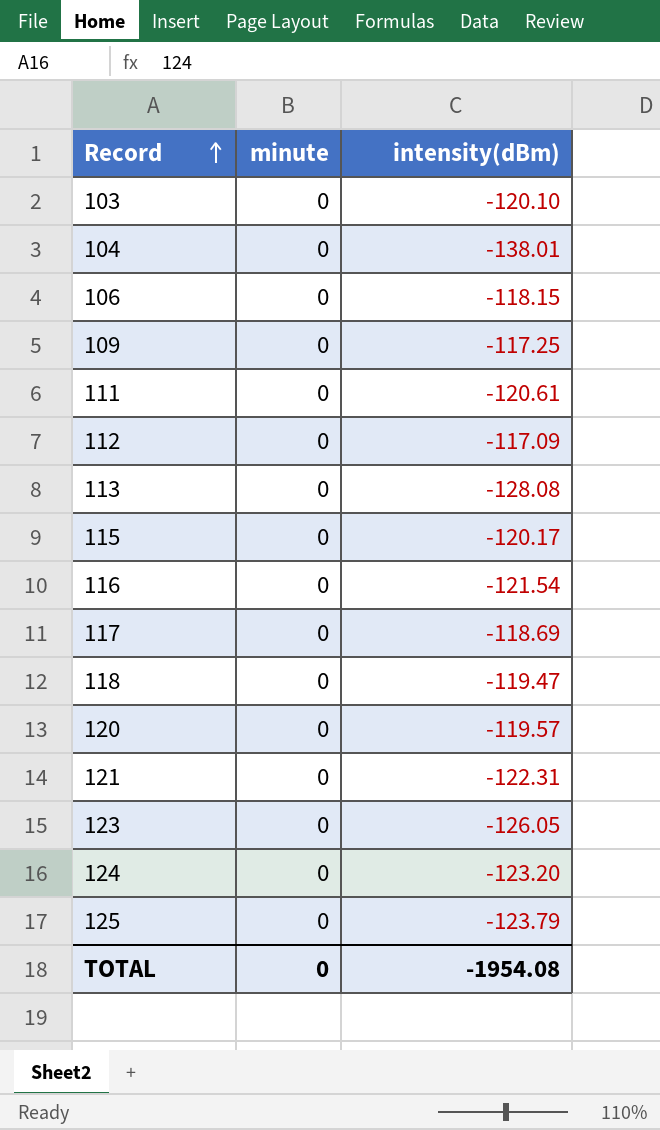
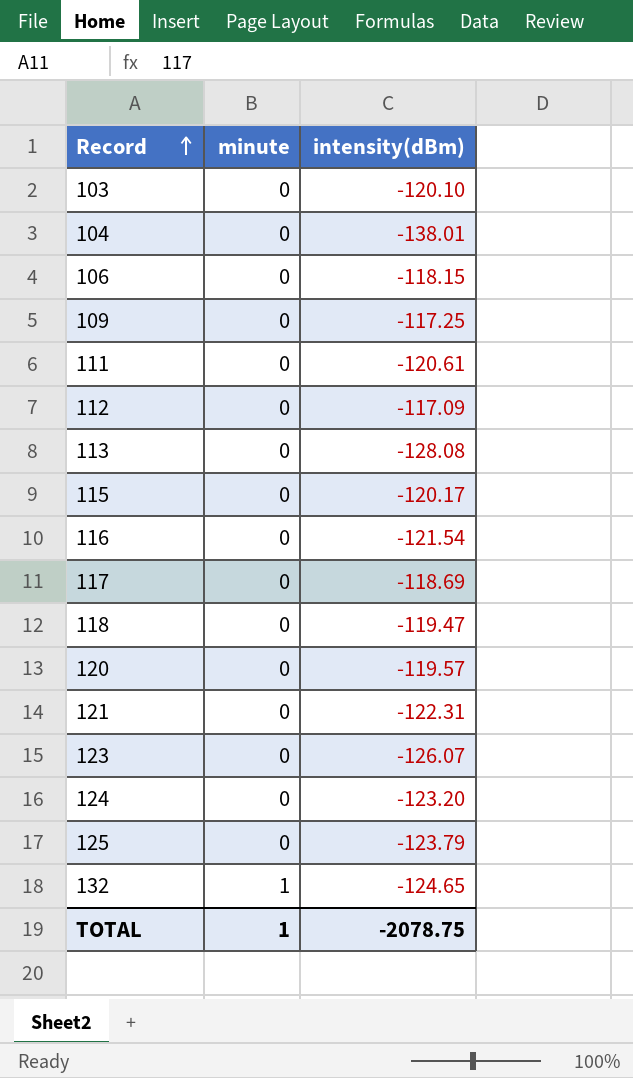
123 | intensity(dBm): -126.05 -> -126.07
row 132: none -> 1 | -124.65
TOTAL | minute: 0 -> 1
TOTAL | intensity(dBm): -1954.08 -> -2078.75

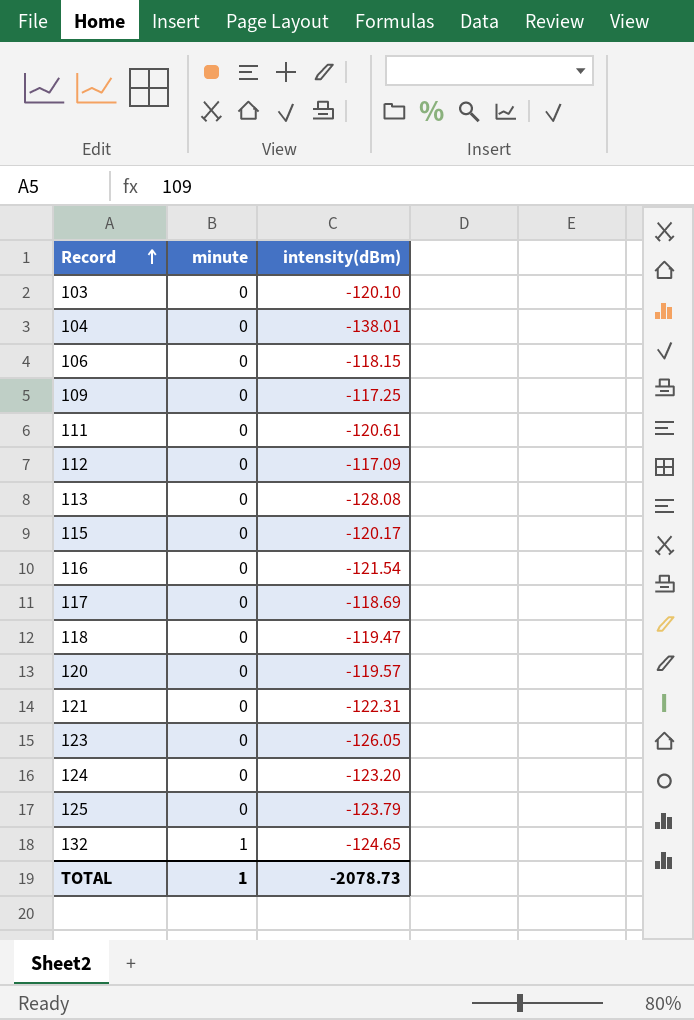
123 | intensity(dBm): -126.07 -> -126.05
TOTAL | intensity(dBm): -2078.75 -> -2078.73

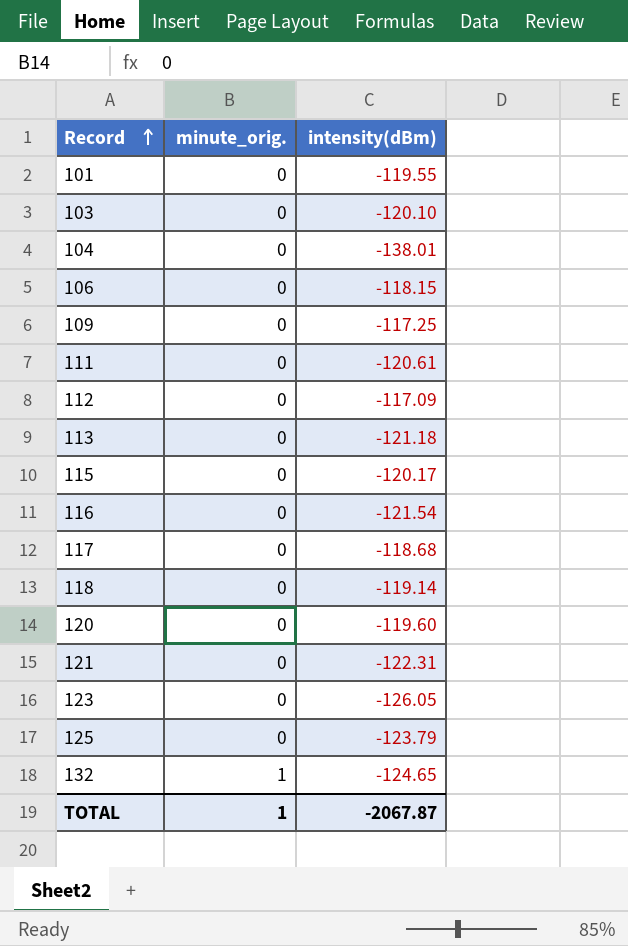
column name: minute -> minute_orig.
row 124: 0 | -123.20 -> none
row 101: none -> 0 | -119.55
113 | intensity(dBm): -128.08 -> -121.18
117 | intensity(dBm): -118.69 -> -118.68
118 | intensity(dBm): -119.47 -> -119.14
120 | intensity(dBm): -119.57 -> -119.60
TOTAL | intensity(dBm): -2078.73 -> -2067.87

